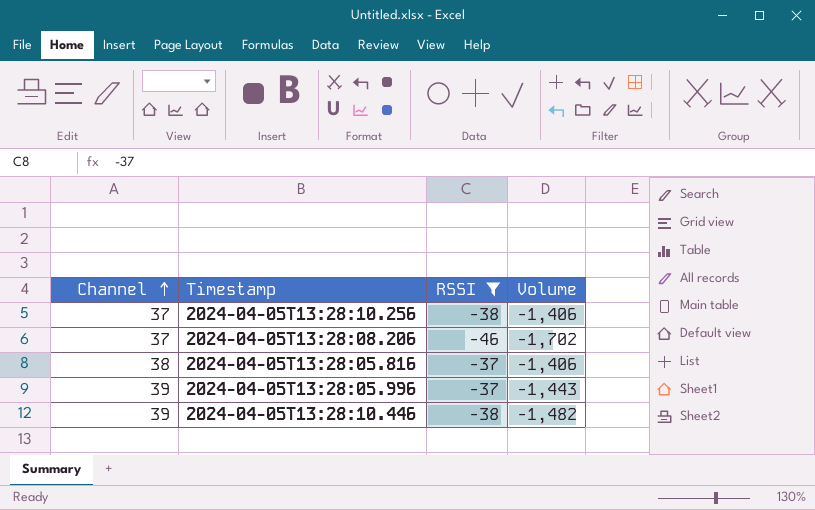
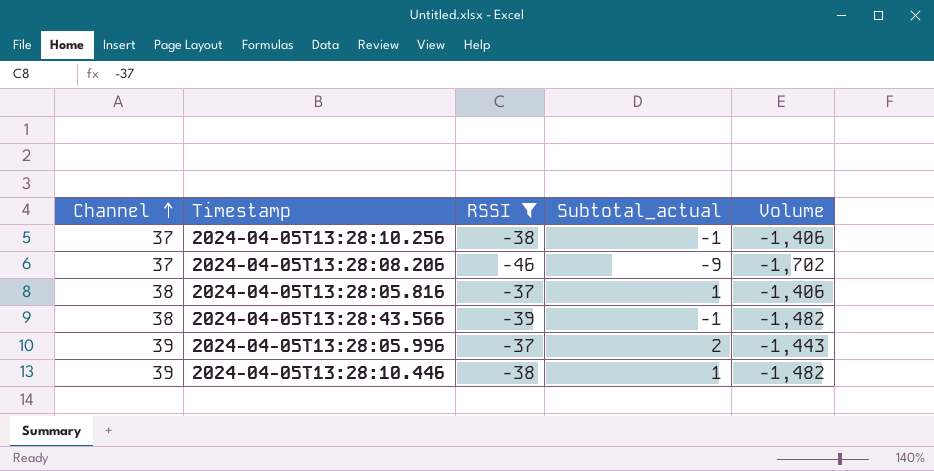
column Subtotal_actual | formula: none -> [Channel] + [RSSI]
row 2024-04-05T13:28:43.566: none -> 38 | -39 | -1 | -1,482

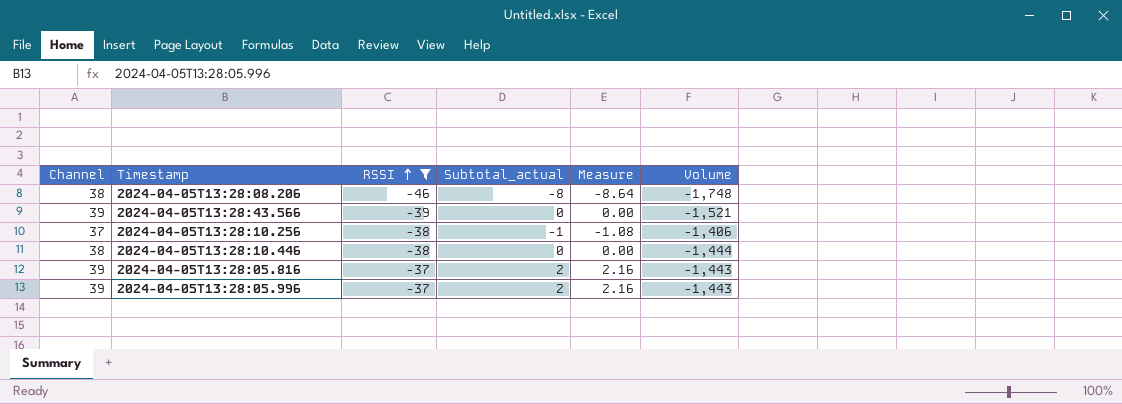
row order: Channel ascending -> RSSI ascending
column Measure | formula: none -> [Subtotal_actual] * 1.08
2024-04-05T13:28:08.206 | Channel: 37 -> 38
2024-04-05T13:28:08.206 | Subtotal_actual: -9 -> -8
2024-04-05T13:28:08.206 | Volume: -1,702 -> -1,748
2024-04-05T13:28:43.566 | Channel: 38 -> 39
2024-04-05T13:28:43.566 | Subtotal_actual: -1 -> 0
2024-04-05T13:28:43.566 | Volume: -1,482 -> -1,521
2024-04-05T13:28:10.446 | Channel: 39 -> 38
2024-04-05T13:28:10.446 | Subtotal_actual: 1 -> 0
2024-04-05T13:28:10.446 | Volume: -1,482 -> -1,444
2024-04-05T13:28:05.816 | Channel: 38 -> 39
2024-04-05T13:28:05.816 | Subtotal_actual: 1 -> 2
2024-04-05T13:28:05.816 | Volume: -1,406 -> -1,443

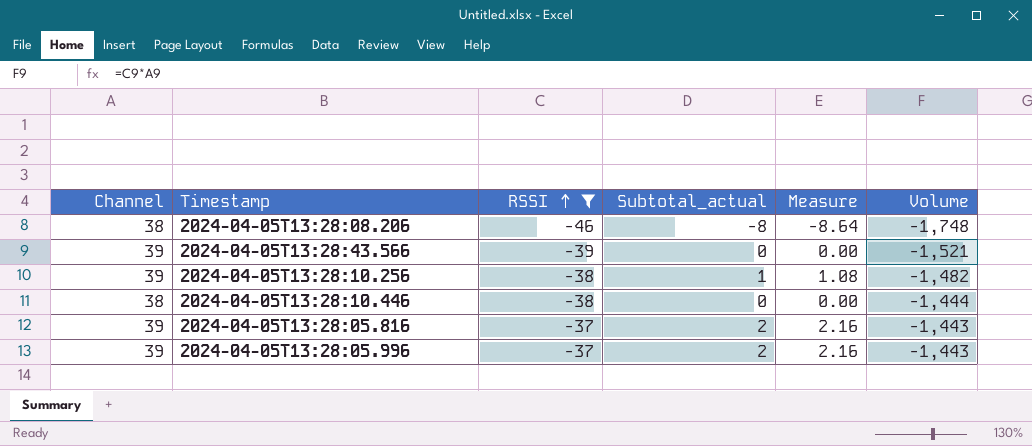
2024-04-05T13:28:10.256 | Channel: 37 -> 39
2024-04-05T13:28:10.256 | Subtotal_actual: -1 -> 1
2024-04-05T13:28:10.256 | Measure: -1.08 -> 1.08
2024-04-05T13:28:10.256 | Volume: -1,406 -> -1,482

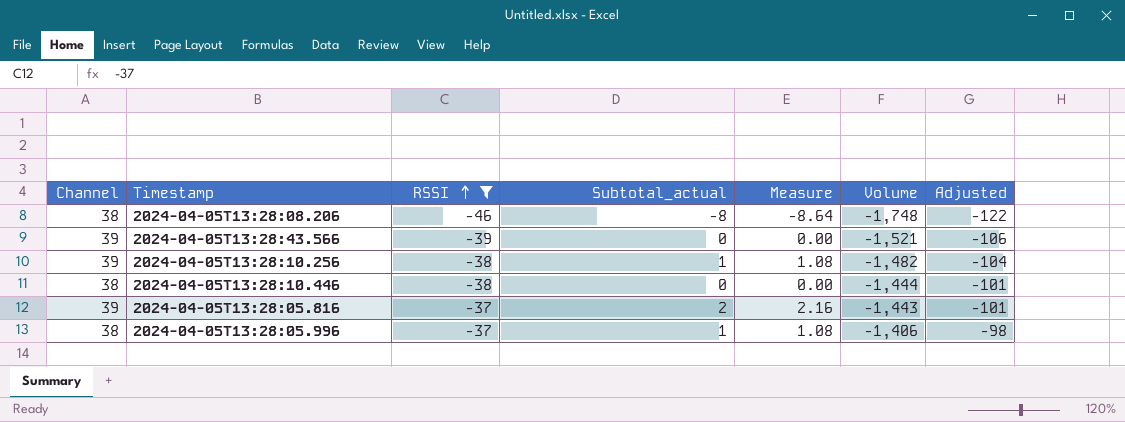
column Adjusted | formula: none -> [Volume] * 0.07
2024-04-05T13:28:05.996 | Channel: 39 -> 38
2024-04-05T13:28:05.996 | Subtotal_actual: 2 -> 1
2024-04-05T13:28:05.996 | Measure: 2.16 -> 1.08
2024-04-05T13:28:05.996 | Volume: -1,443 -> -1,406

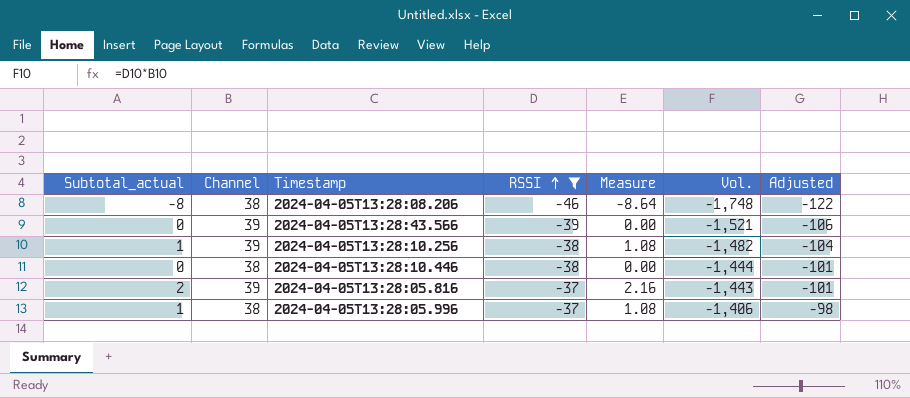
column Subtotal_actual | position: 4 -> 1
column name: Volume -> Vol.

